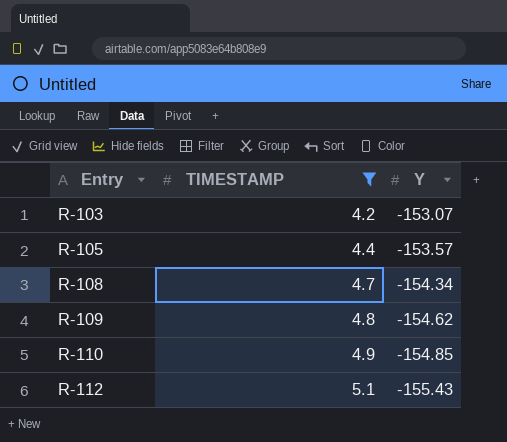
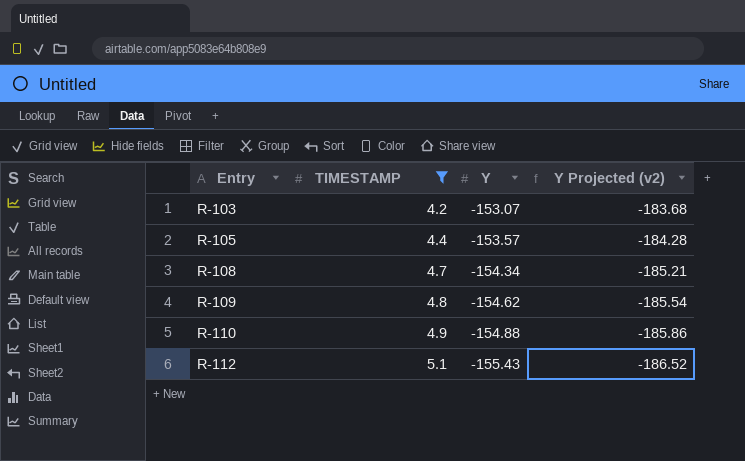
column Y Projected (v2) | formula: none -> [Y] * 1.2
R-110 | Y: -154.85 -> -154.88

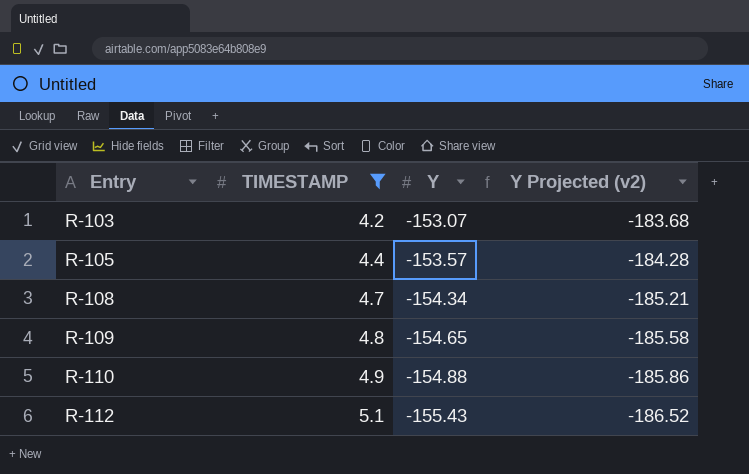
R-109 | Y: -154.62 -> -154.65
R-109 | Y Projected (v2): -185.54 -> -185.58

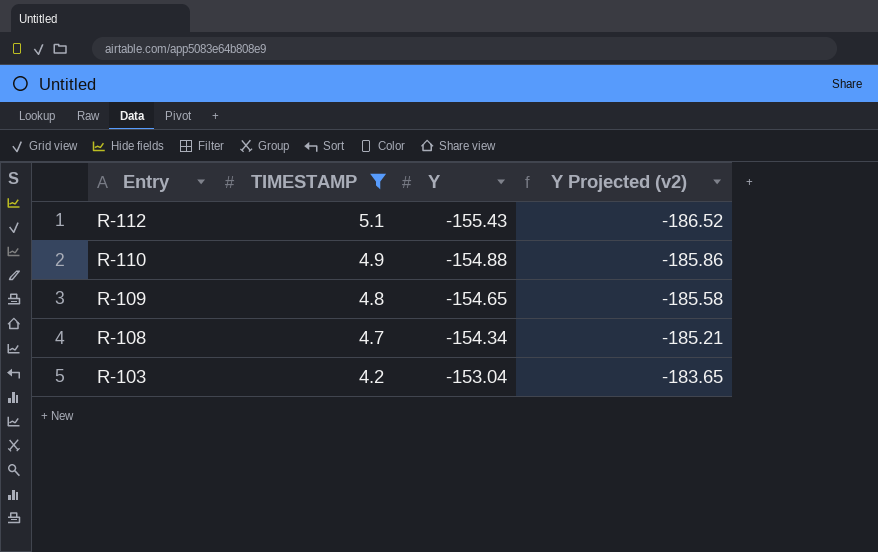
row order: Entry ascending -> Entry descending
row R-105: 4.4 | -153.57 | -184.28 -> none
R-103 | Y: -153.07 -> -153.04
R-103 | Y Projected (v2): -183.68 -> -183.65

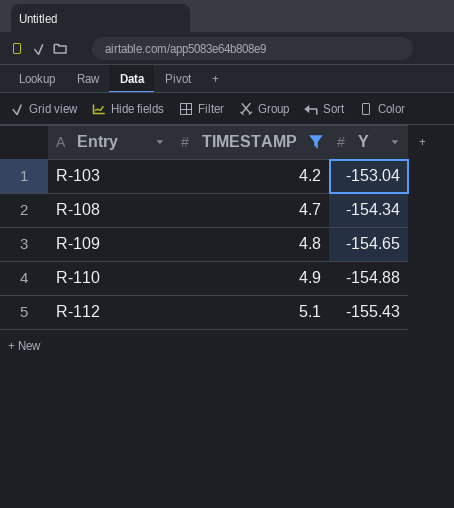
row order: Entry descending -> Entry ascending
column Y Projected (v2) | formula: [Y] * 1.2 -> none

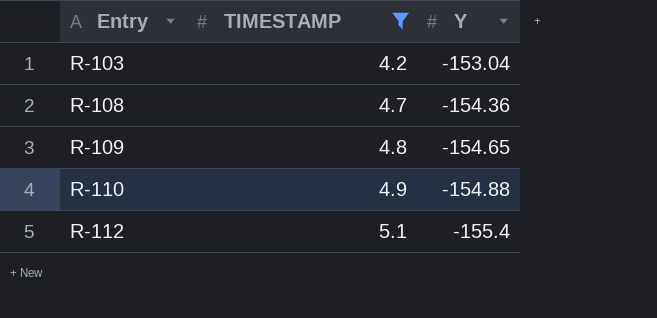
R-108 | Y: -154.34 -> -154.36
R-112 | Y: -155.43 -> -155.4

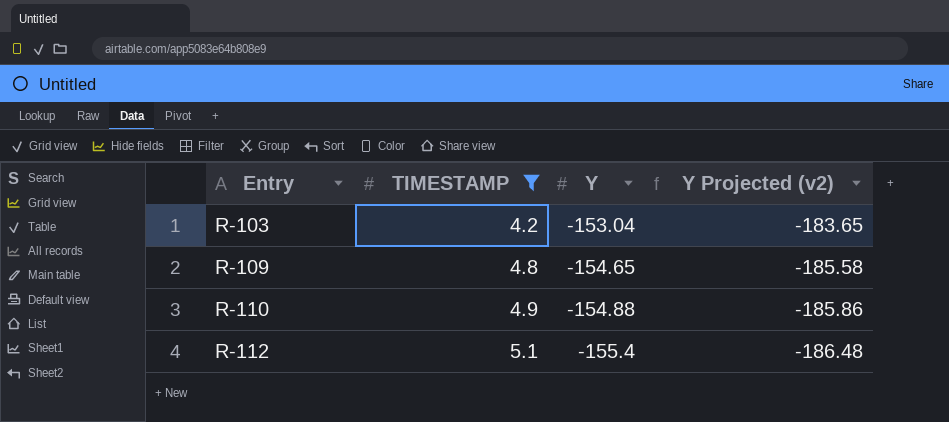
column Y Projected (v2) | formula: none -> [Y] * 1.2
row R-108: 4.7 | -154.36 -> none

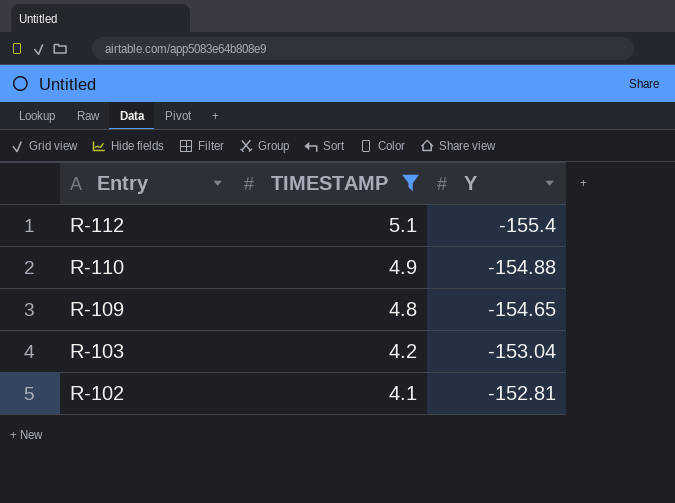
row order: Entry ascending -> Entry descending
column Y Projected (v2) | formula: [Y] * 1.2 -> none
row R-102: none -> 4.1 | -152.81

